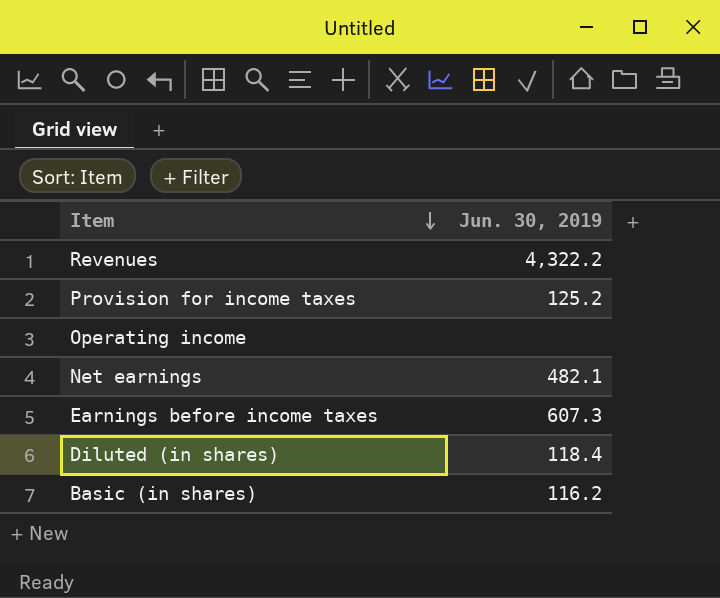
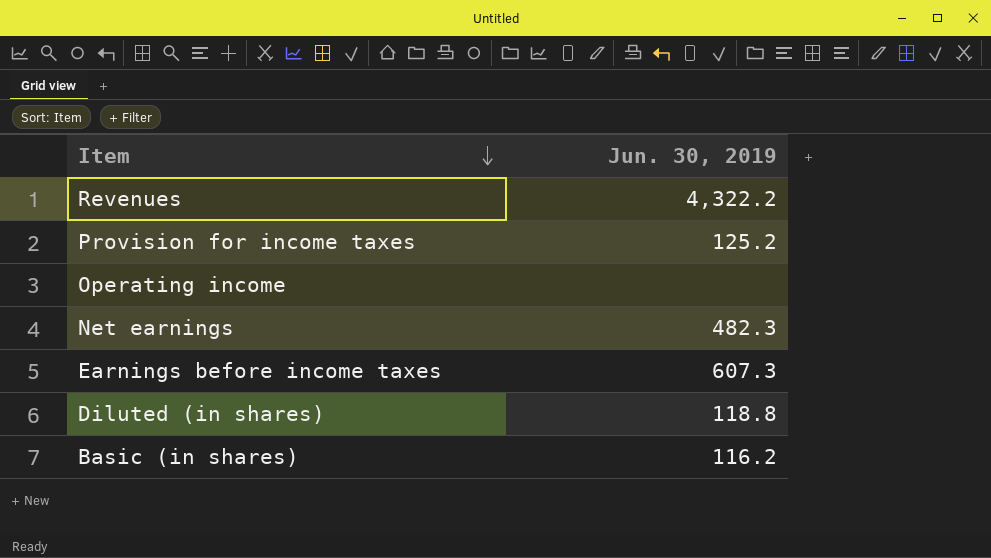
Net earnings | Jun. 30, 2019: 482.1 -> 482.3
Diluted (in shares) | Jun. 30, 2019: 118.4 -> 118.8

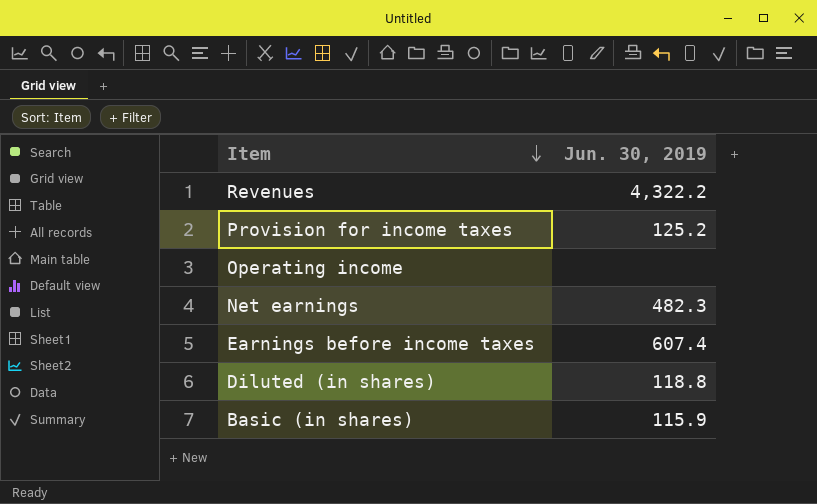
Earnings before income taxes | Jun. 30, 2019: 607.3 -> 607.4
Basic (in shares) | Jun. 30, 2019: 116.2 -> 115.9

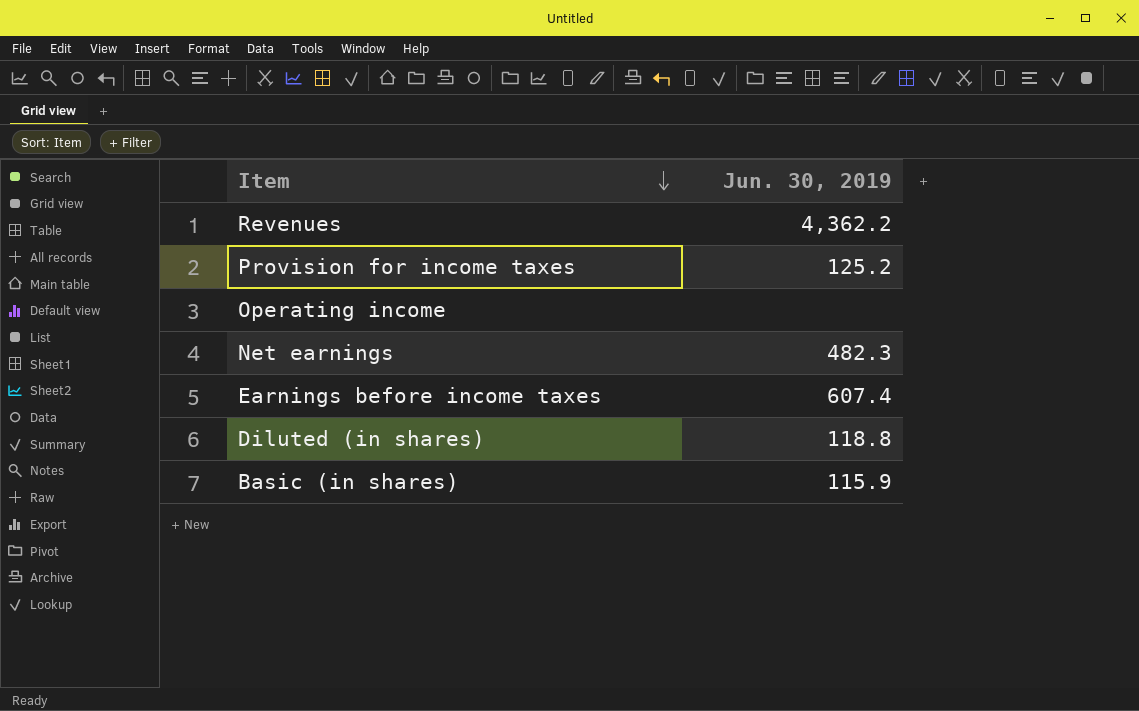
Revenues | Jun. 30, 2019: 4,322.2 -> 4,362.2

